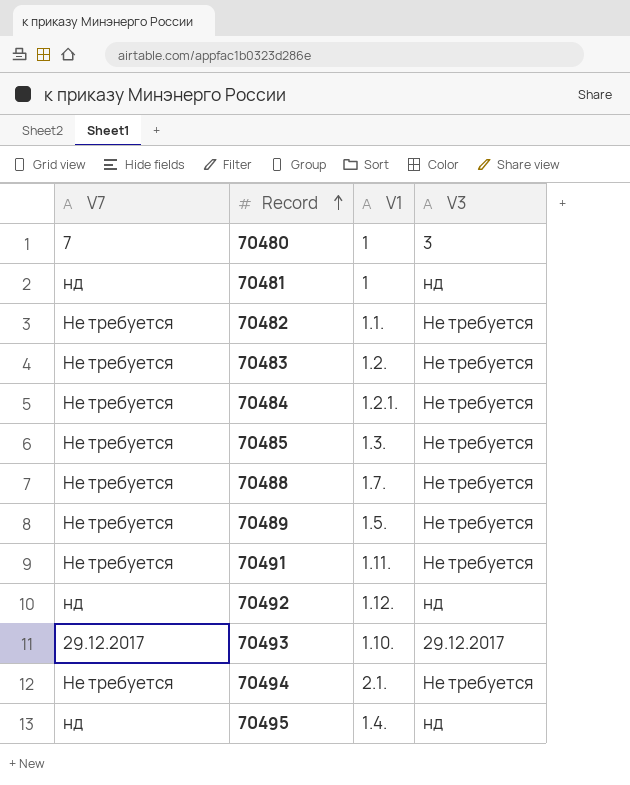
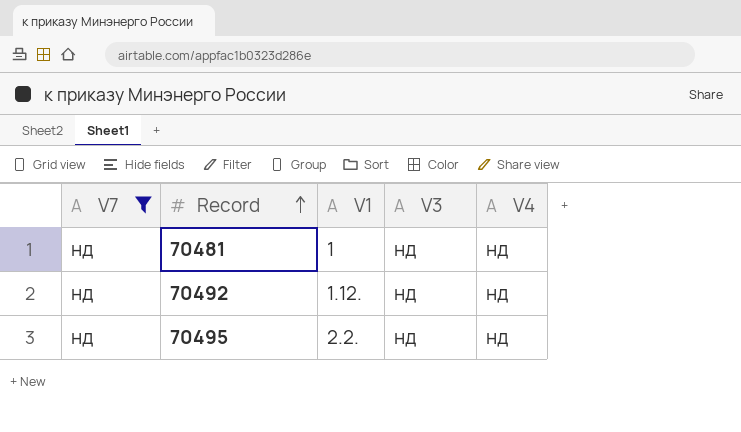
filter: none -> V7 = нд
column V4 | position: none -> 5
70495 | V1: 1.4. -> 2.2.

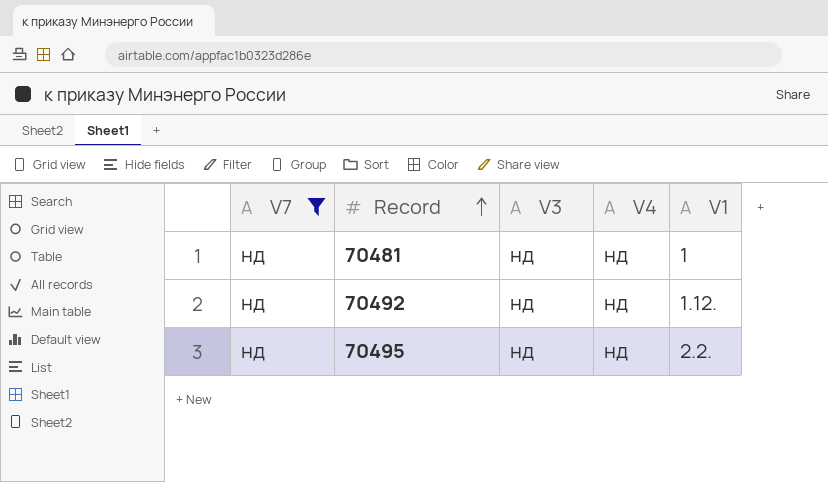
column V1 | position: 3 -> 5

